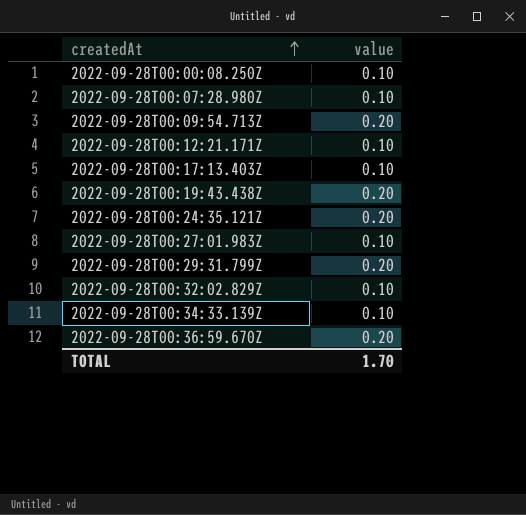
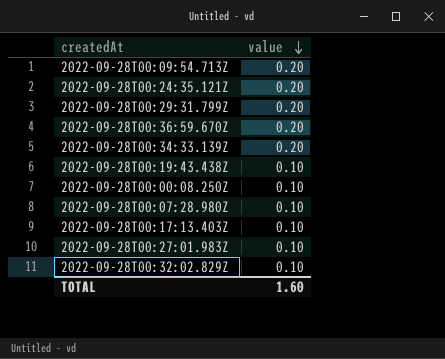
row order: createdAt ascending -> value descending
row 2022-09-28T00:12:21.171Z: 0.10 -> none
2022-09-28T00:34:33.139Z | value: 0.10 -> 0.20
2022-09-28T00:19:43.438Z | value: 0.20 -> 0.10
TOTAL | value: 1.70 -> 1.60

